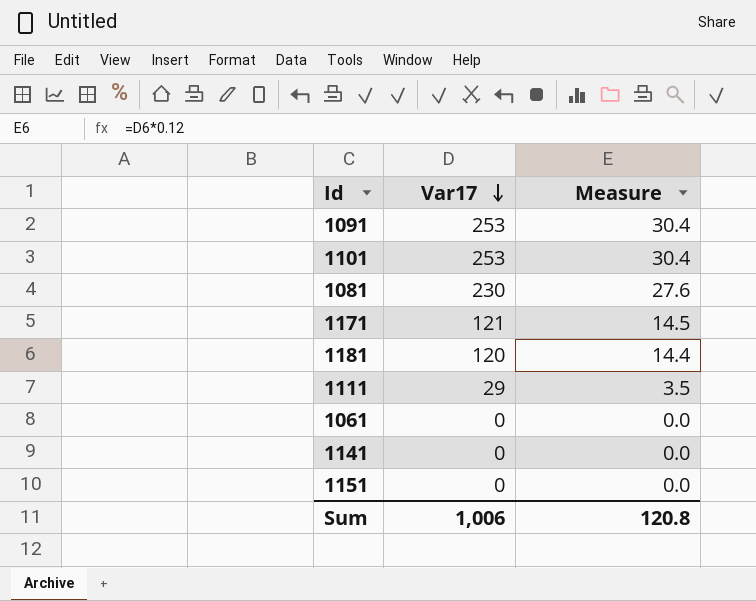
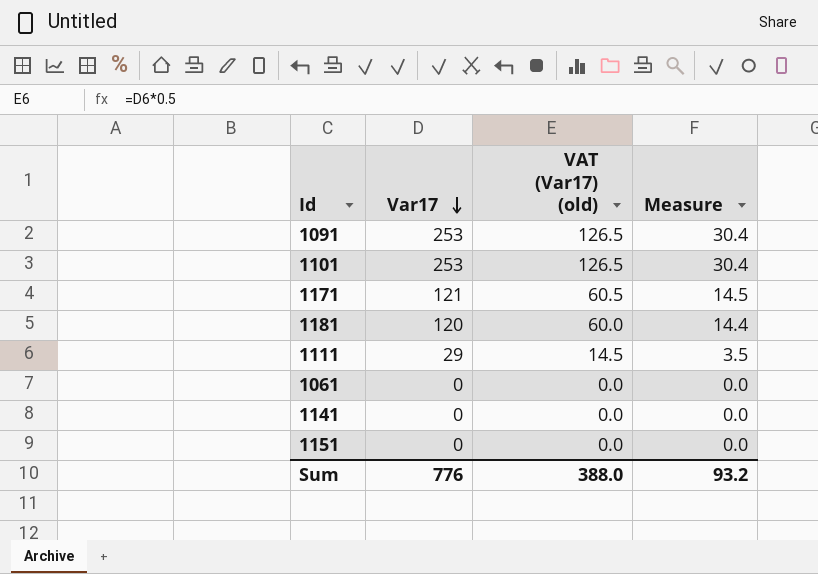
column VAT (Var17) (old) | formula: none -> [Var17] * 0.5
row 1081: 230 | 27.6 -> none
Sum | Var17: 1,006 -> 776
Sum | Measure: 120.8 -> 93.2

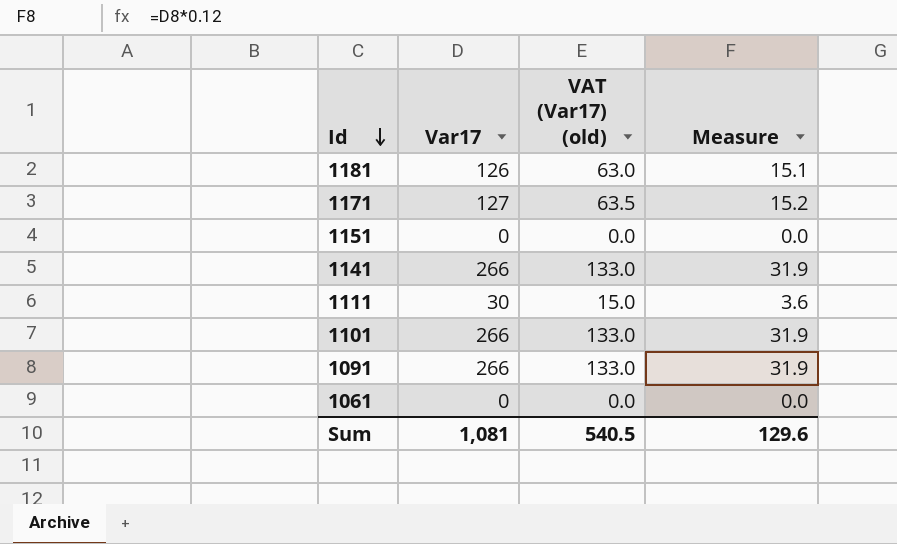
row order: Var17 descending -> Id descending
1181 | Var17: 120 -> 126
1181 | VAT (Var17) (old): 60.0 -> 63.0
1181 | Measure: 14.4 -> 15.1
1171 | Var17: 121 -> 127
1171 | VAT (Var17) (old): 60.5 -> 63.5
1171 | Measure: 14.5 -> 15.2
1141 | Var17: 0 -> 266
1141 | VAT (Var17) (old): 0.0 -> 133.0
1141 | Measure: 0.0 -> 31.9
1111 | Var17: 29 -> 30
1111 | VAT (Var17) (old): 14.5 -> 15.0
1111 | Measure: 3.5 -> 3.6
1101 | Var17: 253 -> 266
1101 | VAT (Var17) (old): 126.5 -> 133.0
1101 | Measure: 30.4 -> 31.9
1091 | Var17: 253 -> 266
1091 | VAT (Var17) (old): 126.5 -> 133.0
1091 | Measure: 30.4 -> 31.9
Sum | Var17: 776 -> 1,081
Sum | VAT (Var17) (old): 388.0 -> 540.5
Sum | Measure: 93.2 -> 129.6

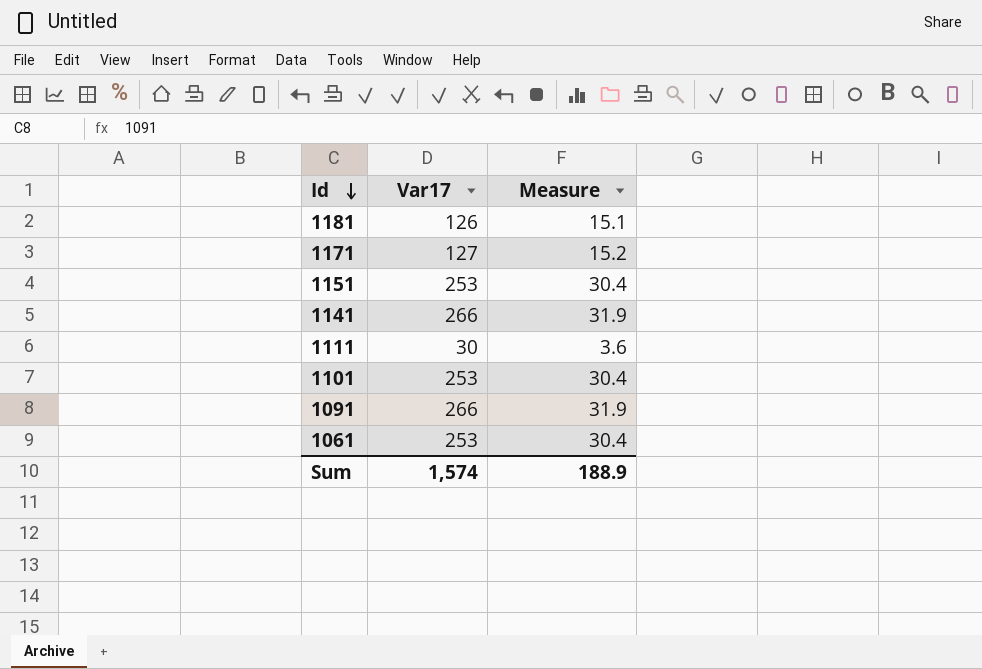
column VAT (Var17) (old) | formula: [Var17] * 0.5 -> none
1151 | Var17: 0 -> 253
1151 | Measure: 0.0 -> 30.4
1101 | Var17: 266 -> 253
1101 | Measure: 31.9 -> 30.4
1061 | Var17: 0 -> 253
1061 | Measure: 0.0 -> 30.4
Sum | Var17: 1,081 -> 1,574
Sum | Measure: 129.6 -> 188.9

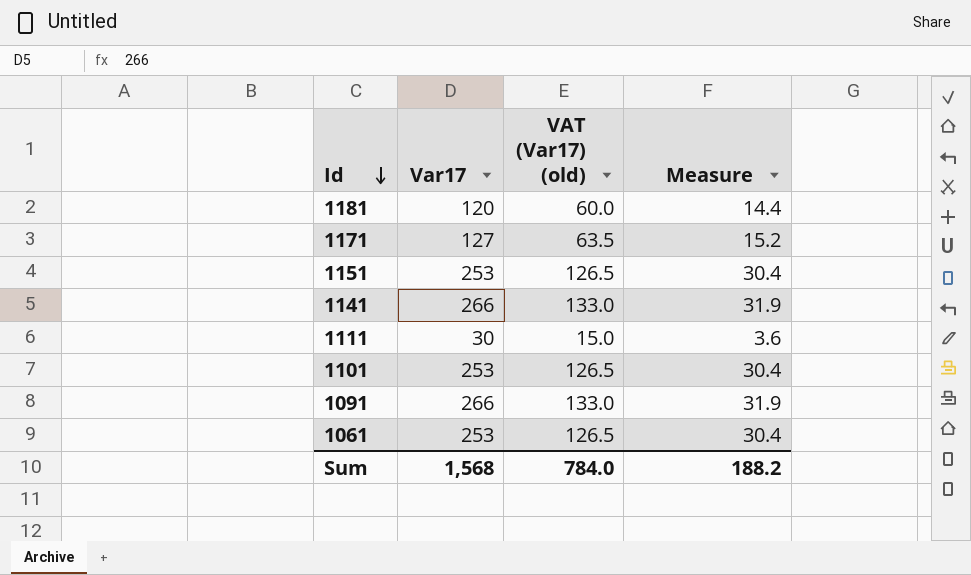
column VAT (Var17) (old) | formula: none -> [Var17] * 0.5
1181 | Var17: 126 -> 120
1181 | Measure: 15.1 -> 14.4
Sum | Var17: 1,574 -> 1,568
Sum | Measure: 188.9 -> 188.2

